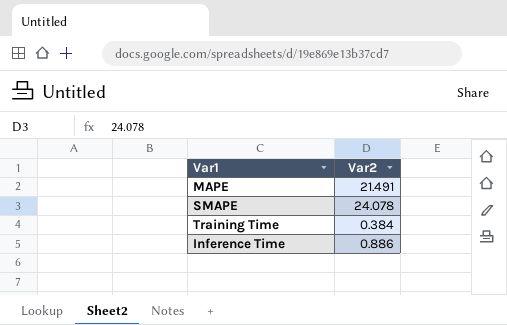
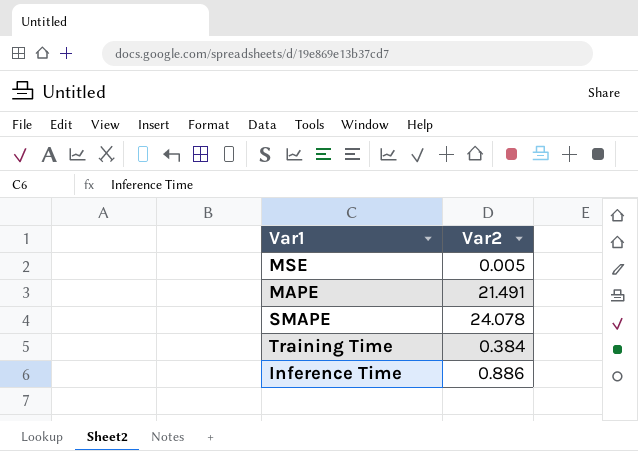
row MSE: none -> 0.005

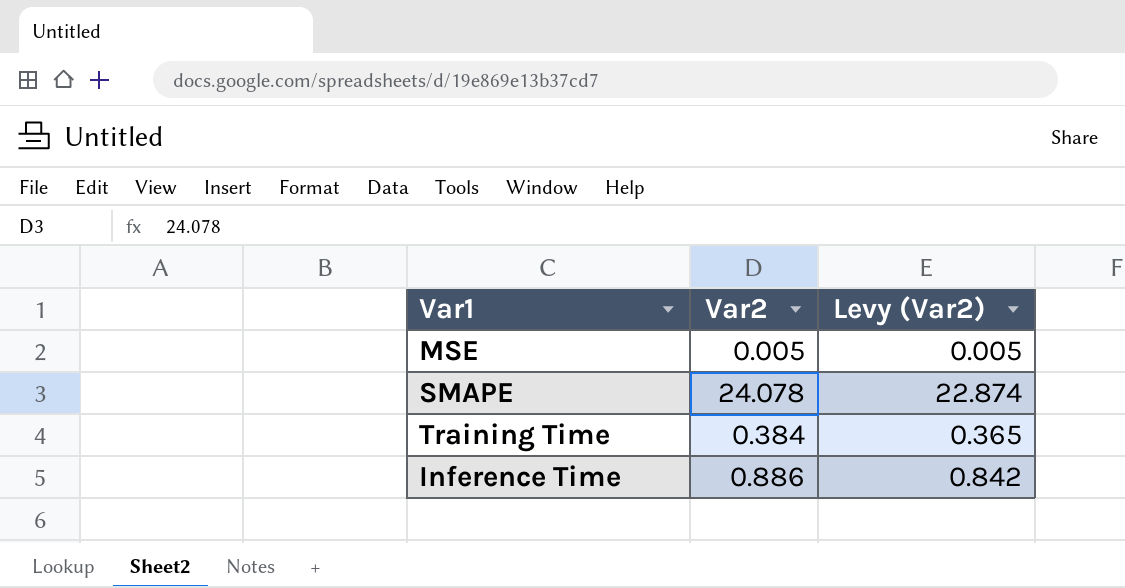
column Levy (Var2) | formula: none -> [Var2] * 0.95
row MAPE: 21.491 -> none

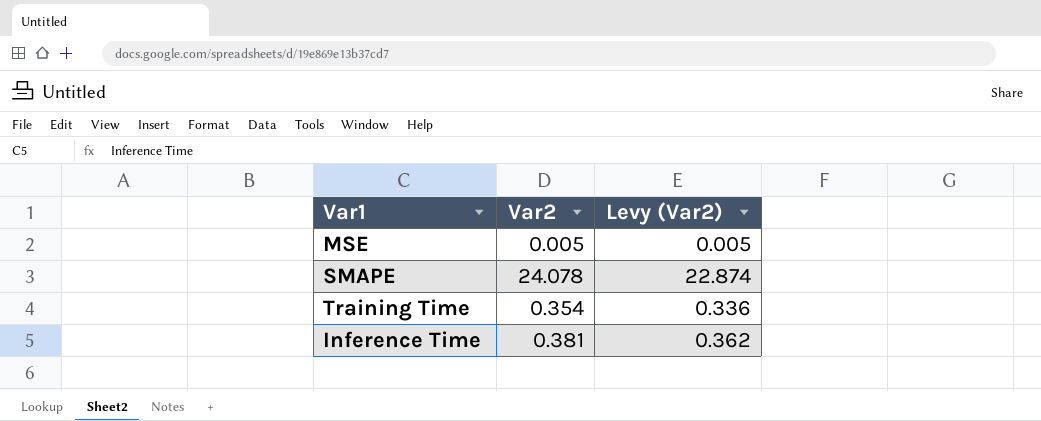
Training Time | Var2: 0.384 -> 0.354
Training Time | Levy (Var2): 0.365 -> 0.336
Inference Time | Var2: 0.886 -> 0.381
Inference Time | Levy (Var2): 0.842 -> 0.362

